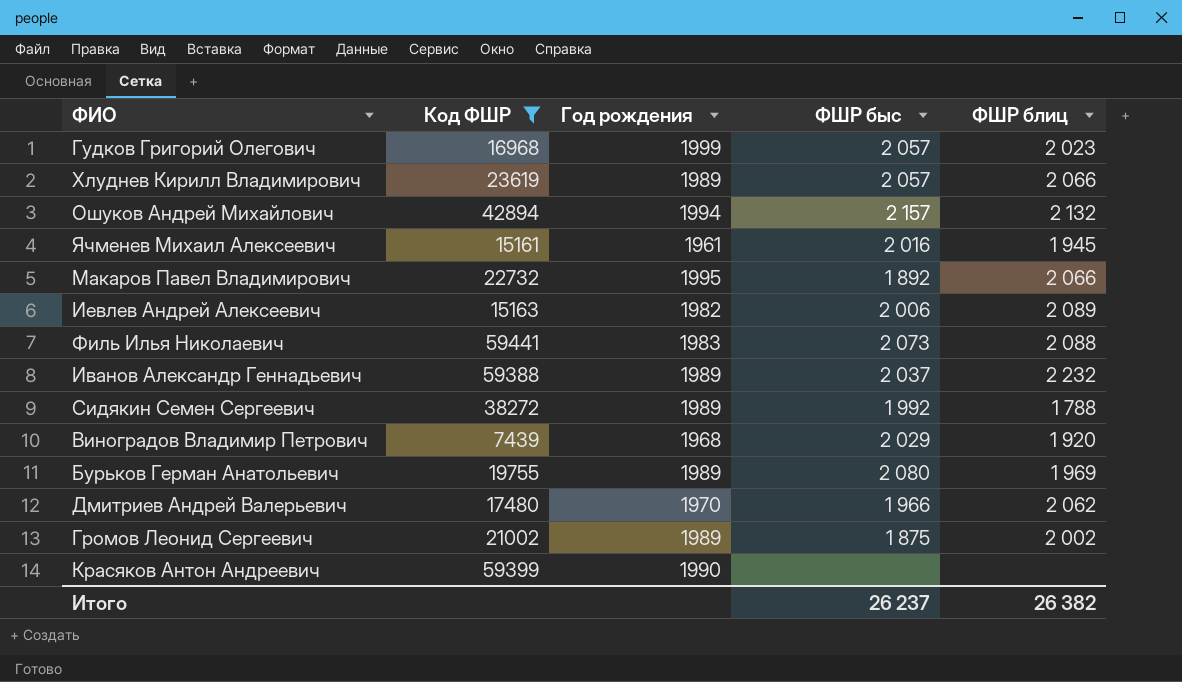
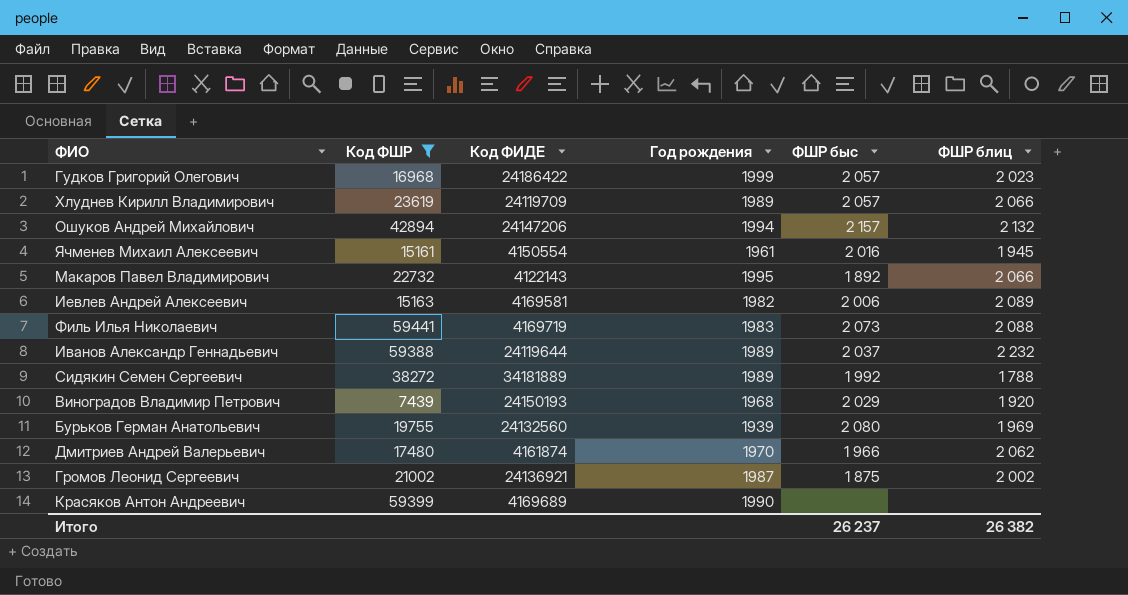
column Код ФИДЕ | position: none -> 3
Бурьков Герман Анатольевич | Год рождения: 1989 -> 1939
Громов Леонид Сергеевич | Год рождения: 1989 -> 1987

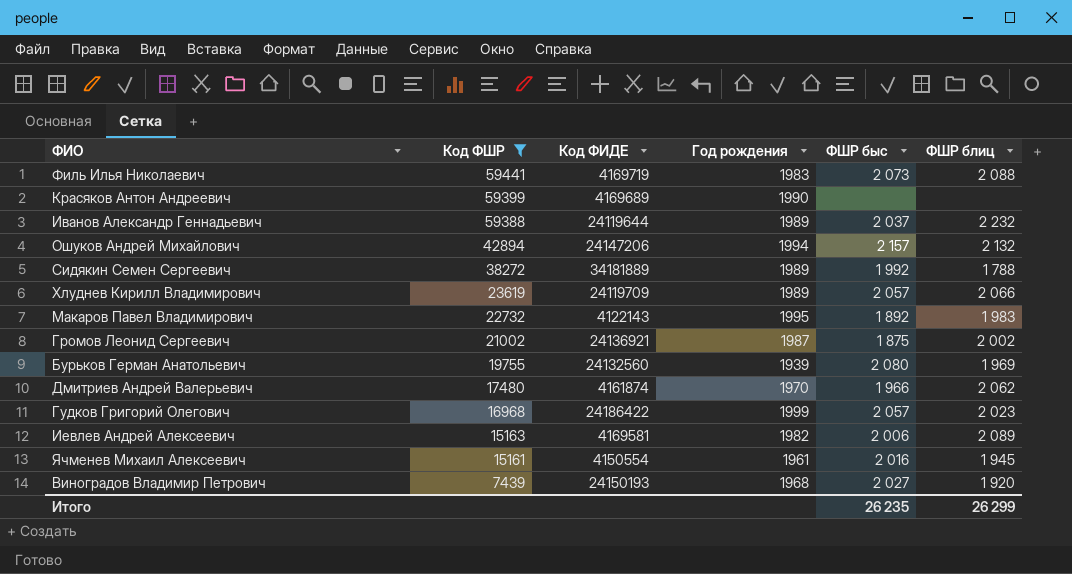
row order: none -> Код ФШР descending
Макаров Павел Владимирович | ФШР блиц: 2 066 -> 1 983
Виноградов Владимир Петрович | ФШР быс: 2 029 -> 2 027
Итого | ФШР быс: 26 237 -> 26 235
Итого | ФШР блиц: 26 382 -> 26 299

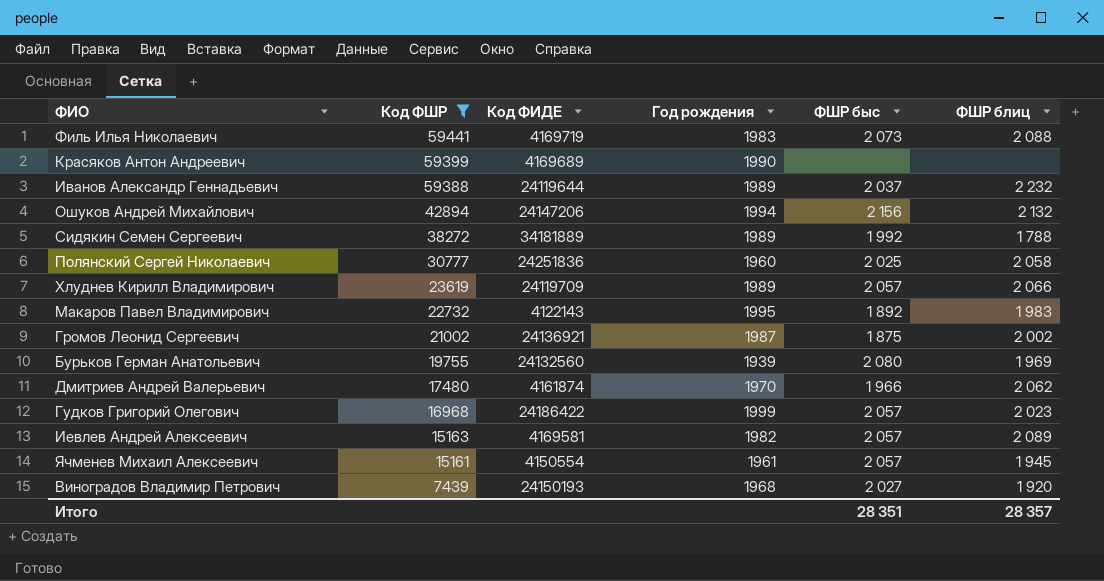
Ошуков Андрей Михайлович | ФШР быс: 2 157 -> 2 156
row Полянский Сергей Николаевич: none -> 30777 | 24251836 | 1960 | 2 025 | 2 058
Иевлев Андрей Алексеевич | ФШР быс: 2 006 -> 2 057
Ячменев Михаил Алексеевич | ФШР быс: 2 016 -> 2 057
Итого | ФШР быс: 26 235 -> 28 351
Итого | ФШР блиц: 26 299 -> 28 357

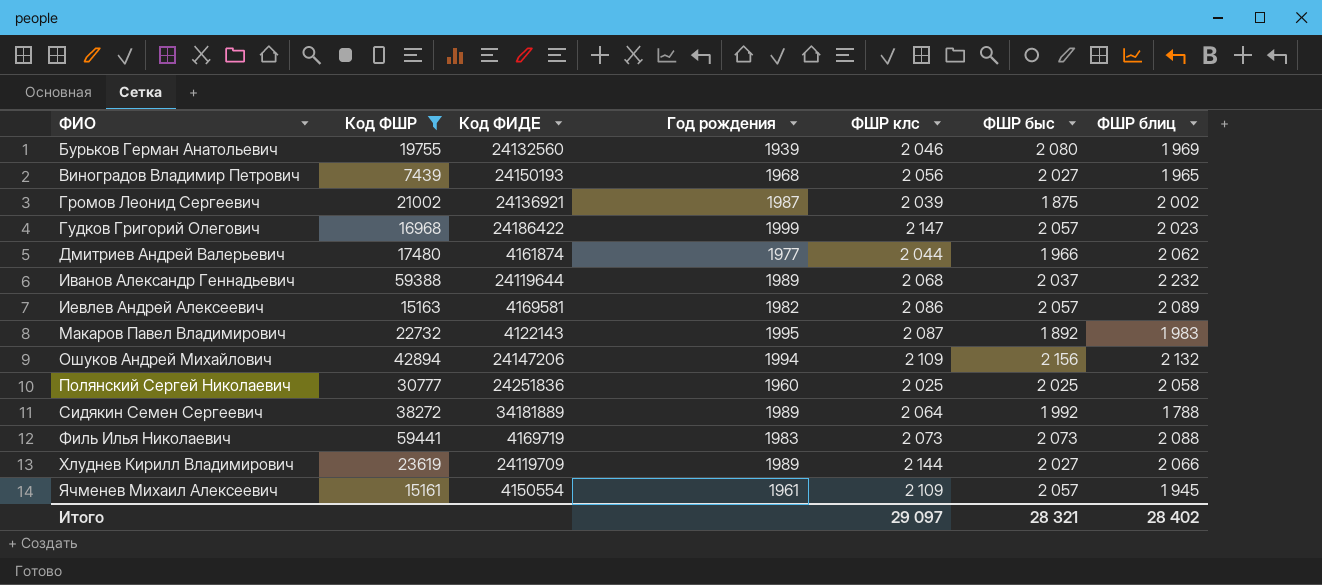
row order: Код ФШР descending -> ФИО ascending
column ФШР клс | position: none -> 5
row Красяков Антон Андреевич: 59399 | 4169689 | 1990 | none | none -> none
Виноградов Владимир Петрович | ФШР блиц: 1 920 -> 1 965
Дмитриев Андрей Валерьевич | Год рождения: 1970 -> 1977
Хлуднев Кирилл Владимирович | ФШР быс: 2 057 -> 2 027
Итого | ФШР быс: 28 351 -> 28 321
Итого | ФШР блиц: 28 357 -> 28 402

